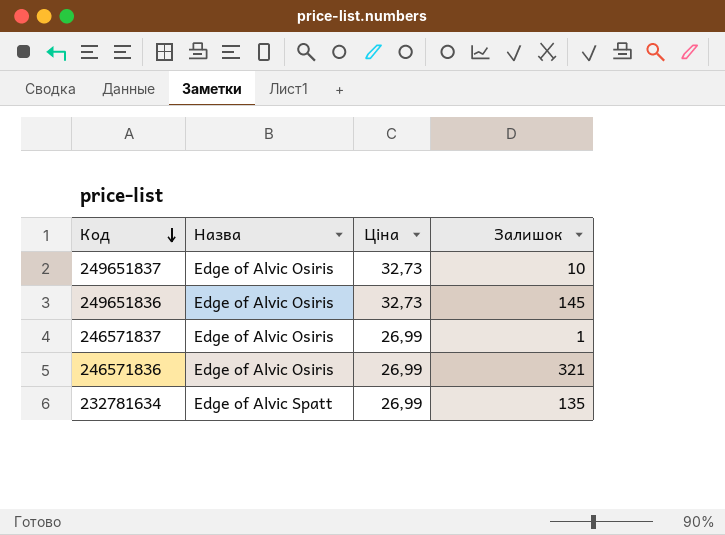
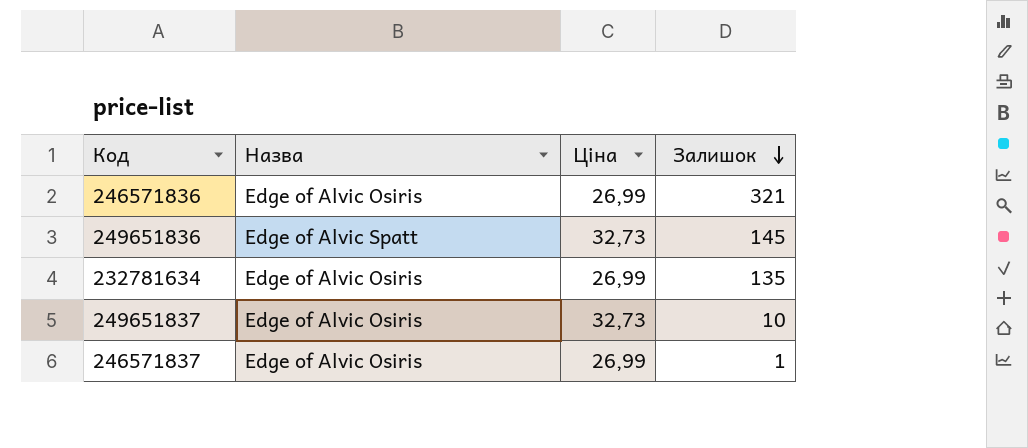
row order: Код descending -> Залишок descending
249651836 | Назва: Edge of Alvic Osiris -> Edge of Alvic Spatt
232781634 | Назва: Edge of Alvic Spatt -> Edge of Alvic Osiris

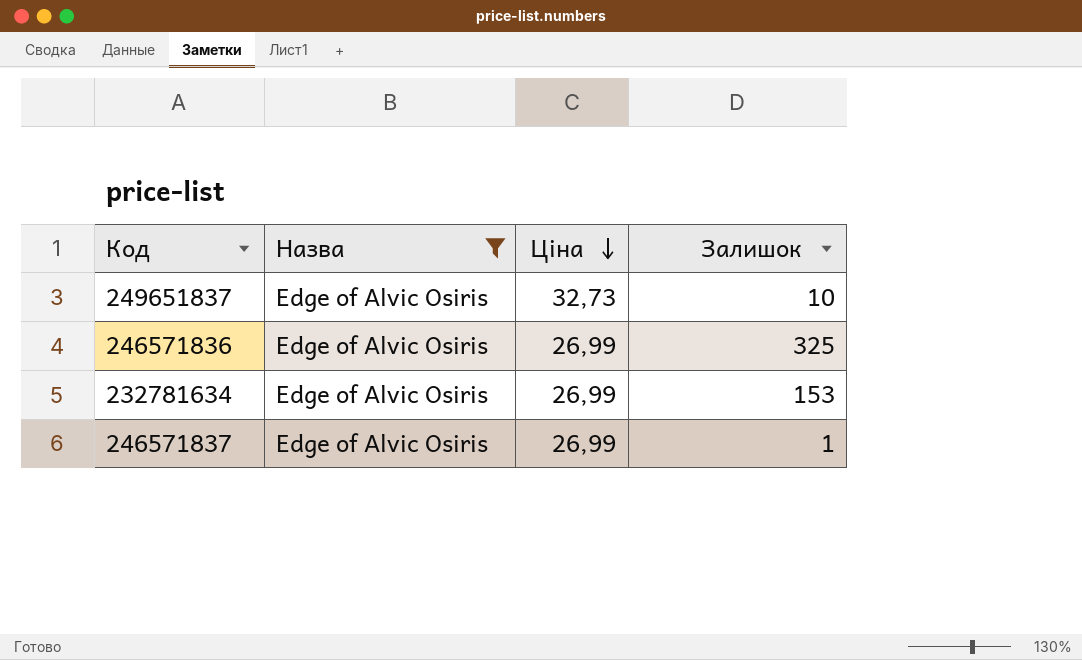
filter: none -> Назва = Edge of Alvic Osiris
row order: Залишок descending -> Ціна descending
246571836 | Залишок: 321 -> 325
232781634 | Залишок: 135 -> 153

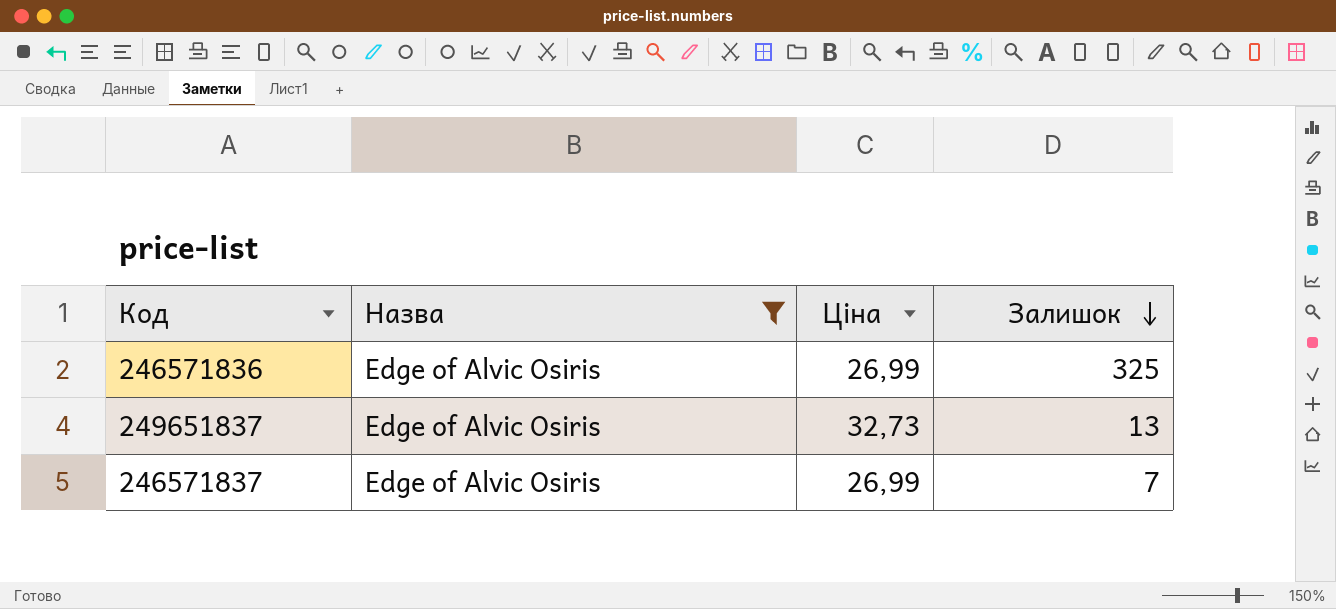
row order: Ціна descending -> Залишок descending
row 232781634: Edge of Alvic Osiris | 26,99 | 153 -> none
249651837 | Залишок: 10 -> 13
246571837 | Залишок: 1 -> 7

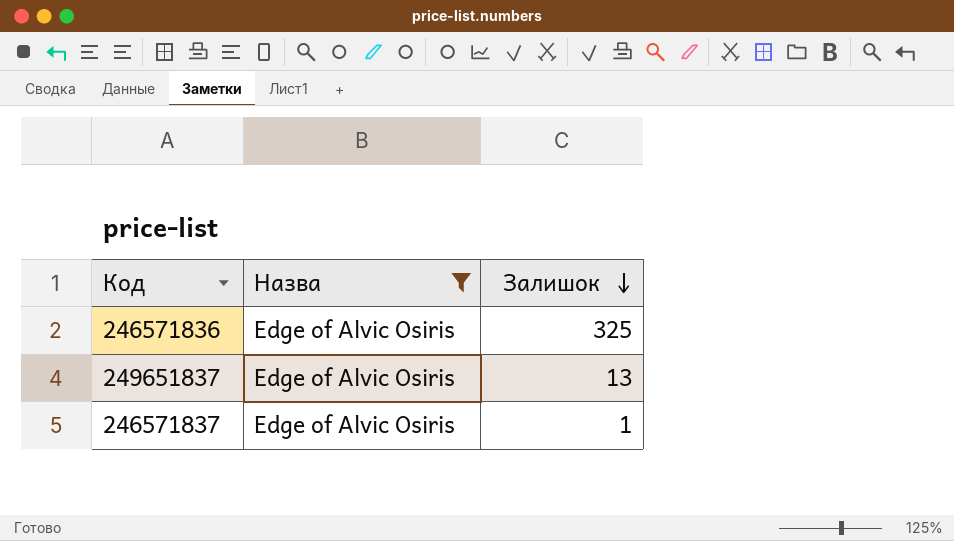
column Ціна | position: 3 -> none
246571837 | Залишок: 7 -> 1

